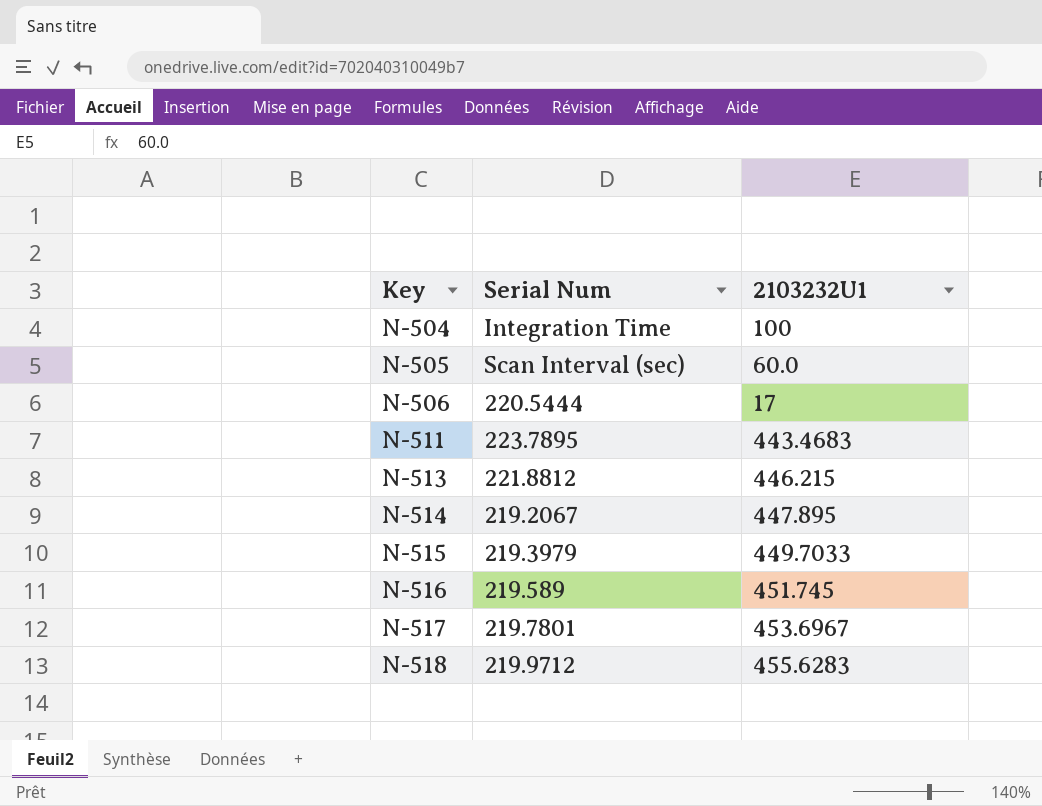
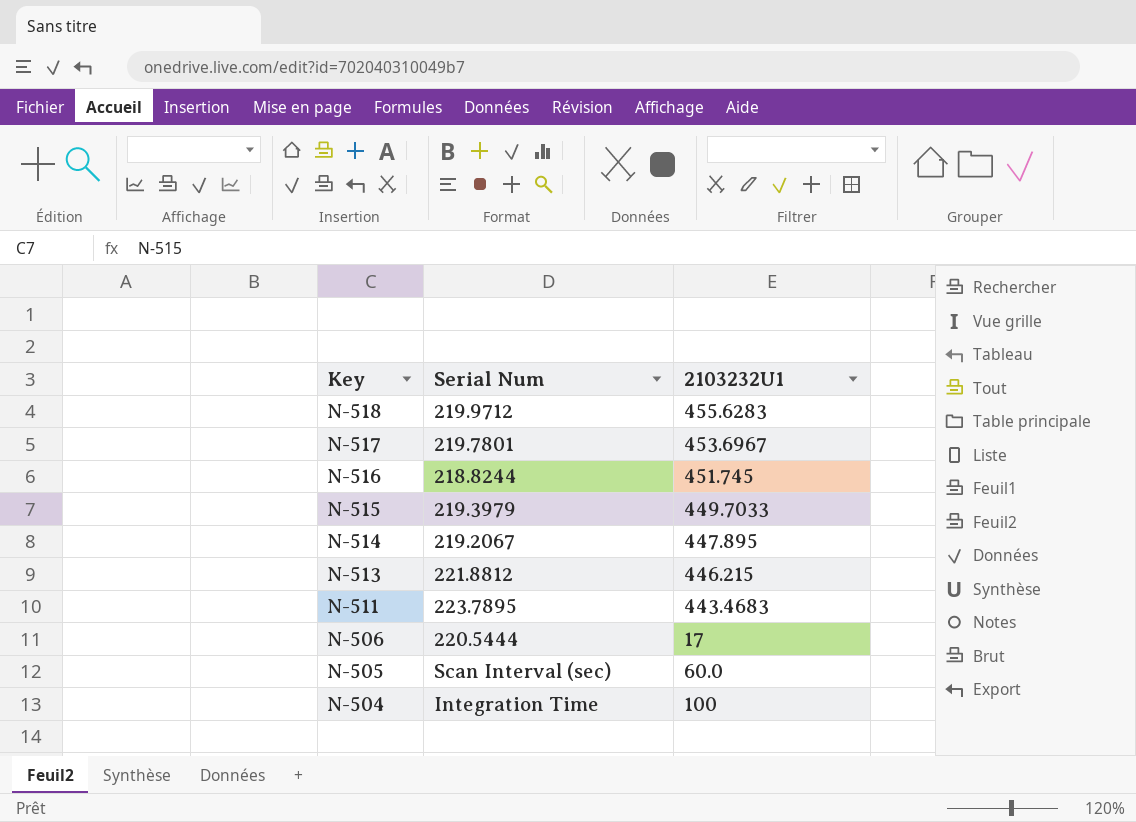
row order: Key ascending -> Key descending
N-516 | Serial Num: 219.589 -> 218.8244

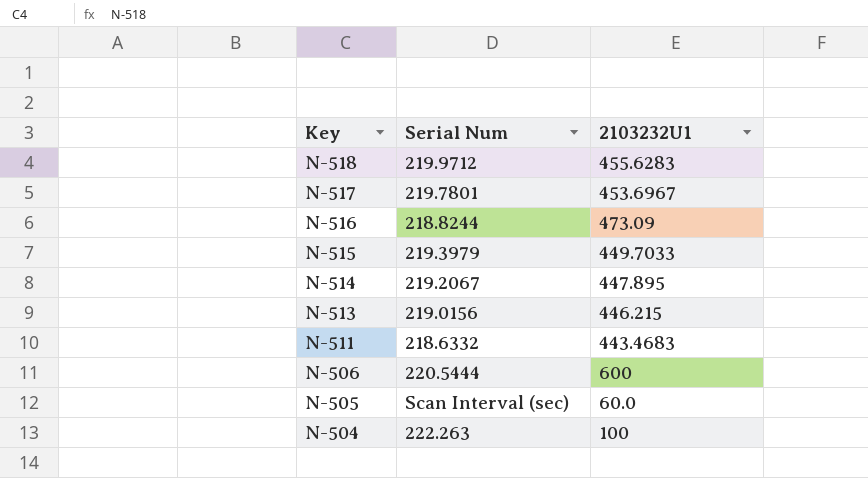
N-516 | 2103232U1: 451.745 -> 473.09
N-513 | Serial Num: 221.8812 -> 219.0156
N-511 | Serial Num: 223.7895 -> 218.6332
N-506 | 2103232U1: 17 -> 600
N-504 | Serial Num: Integration Time -> 222.263

